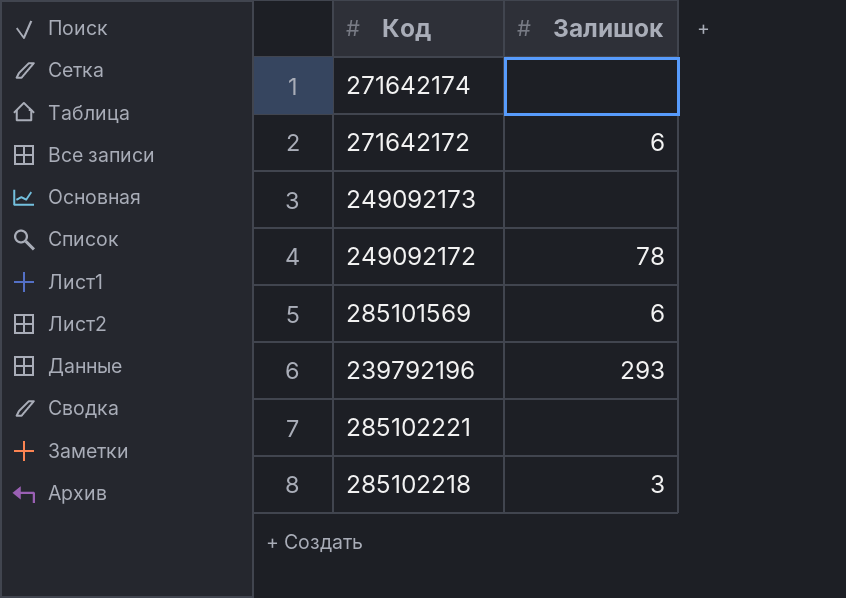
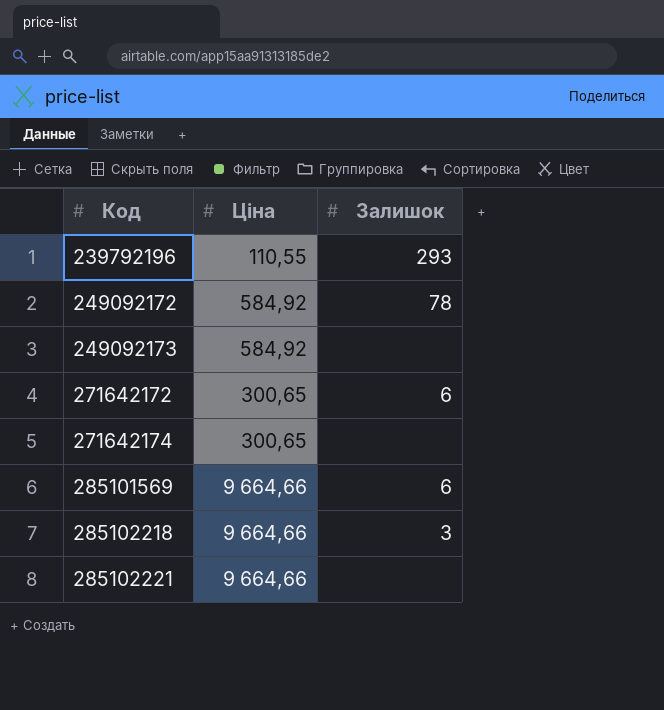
row order: none -> Код ascending
column Ціна | position: none -> 2

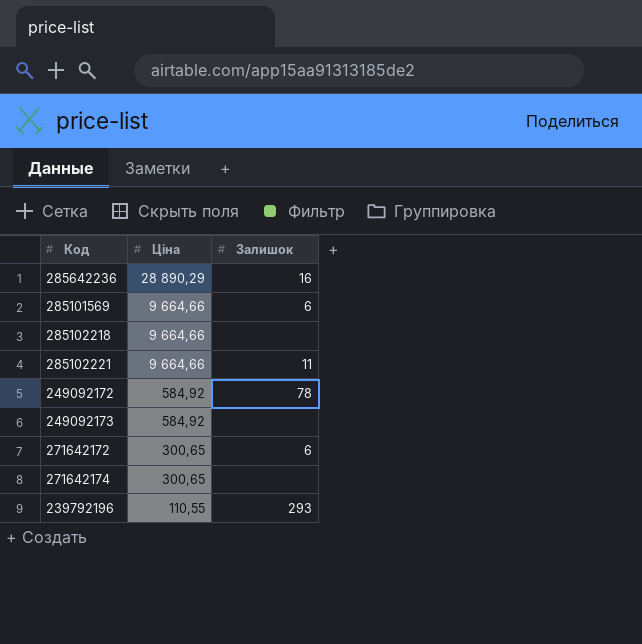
row order: Код ascending -> Ціна descending
row 285642236: none -> 28 890,29 | 16
285102218 | Залишок: 3 -> none
285102221 | Залишок: none -> 11

